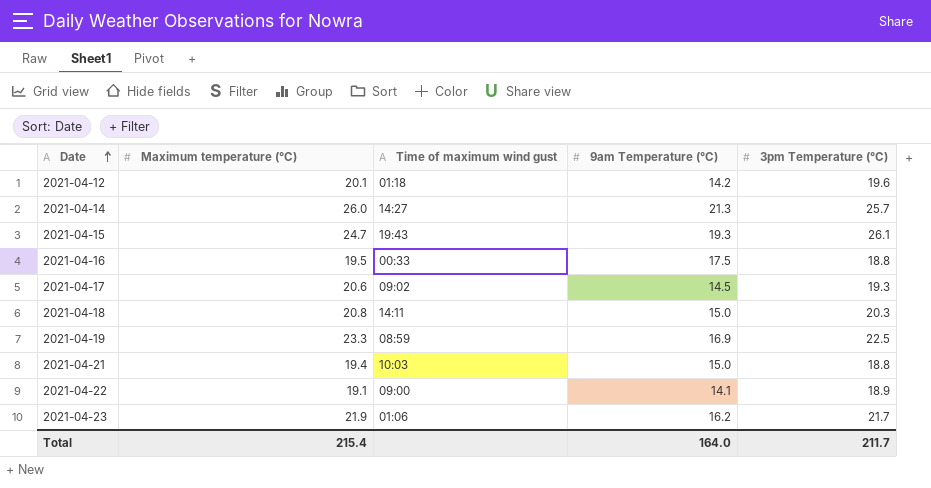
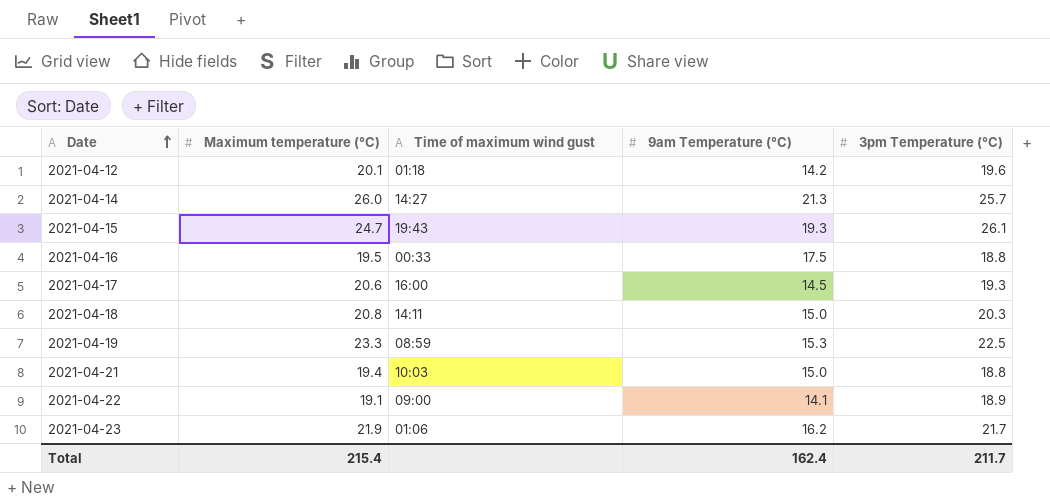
2021-04-17 | Time of maximum wind gust: 09:02 -> 16:00
2021-04-19 | 9am Temperature (°C): 16.9 -> 15.3
Total | 9am Temperature (°C): 164.0 -> 162.4

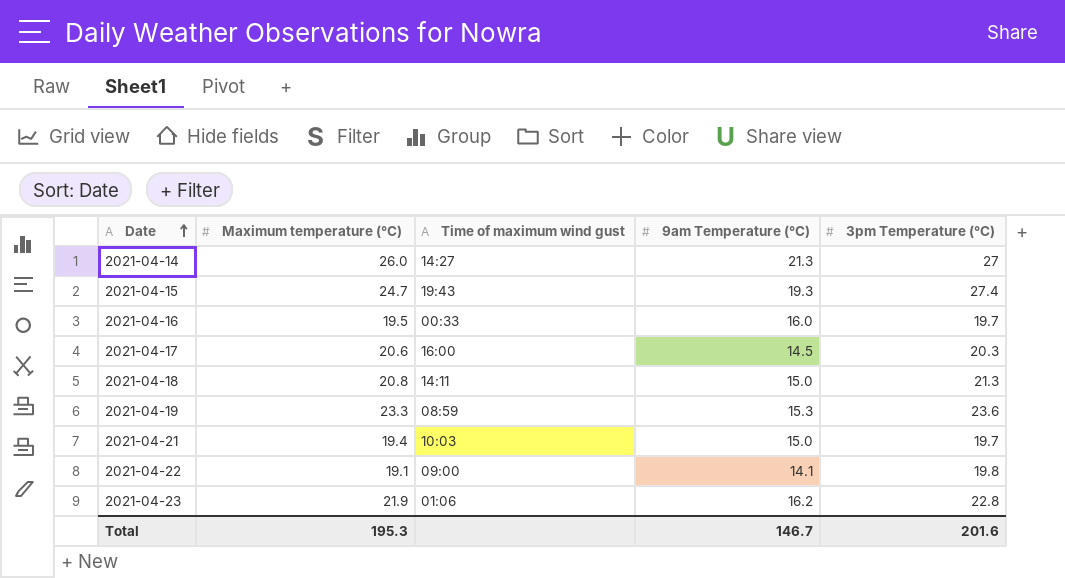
row 2021-04-12: 20.1 | 01:18 | 14.2 | 19.6 -> none
2021-04-14 | 3pm Temperature (°C): 25.7 -> 27
2021-04-15 | 3pm Temperature (°C): 26.1 -> 27.4
2021-04-16 | 9am Temperature (°C): 17.5 -> 16.0
2021-04-16 | 3pm Temperature (°C): 18.8 -> 19.7
2021-04-17 | 3pm Temperature (°C): 19.3 -> 20.3
2021-04-18 | 3pm Temperature (°C): 20.3 -> 21.3
2021-04-19 | 3pm Temperature (°C): 22.5 -> 23.6
2021-04-21 | 3pm Temperature (°C): 18.8 -> 19.7
2021-04-22 | 3pm Temperature (°C): 18.9 -> 19.8
2021-04-23 | 3pm Temperature (°C): 21.7 -> 22.8
Total | Maximum temperature (°C): 215.4 -> 195.3
Total | 9am Temperature (°C): 162.4 -> 146.7
Total | 3pm Temperature (°C): 211.7 -> 201.6

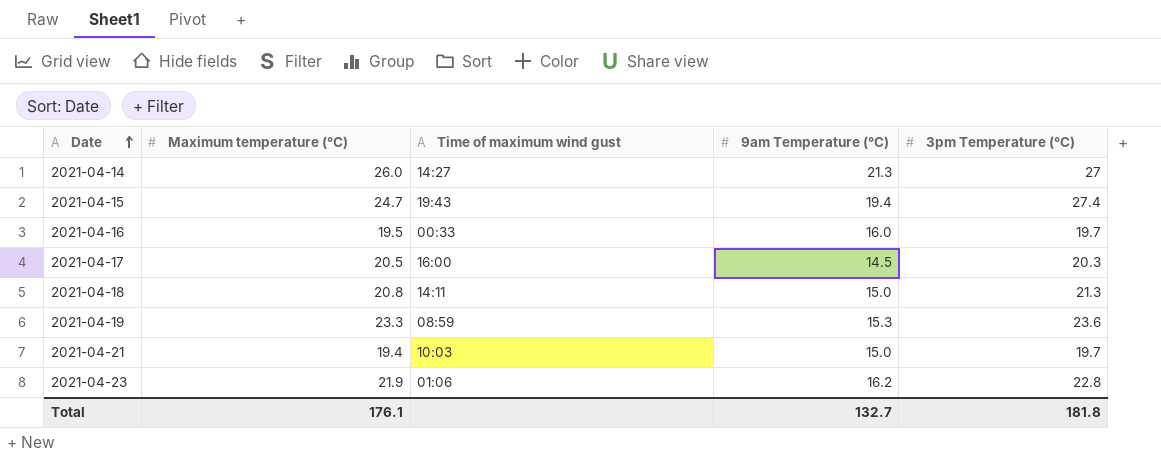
row 2021-04-22: 19.1 | 09:00 | 14.1 | 19.8 -> none
2021-04-15 | 9am Temperature (°C): 19.3 -> 19.4
2021-04-17 | Maximum temperature (°C): 20.6 -> 20.5
Total | Maximum temperature (°C): 195.3 -> 176.1
Total | 9am Temperature (°C): 146.7 -> 132.7
Total | 3pm Temperature (°C): 201.6 -> 181.8

